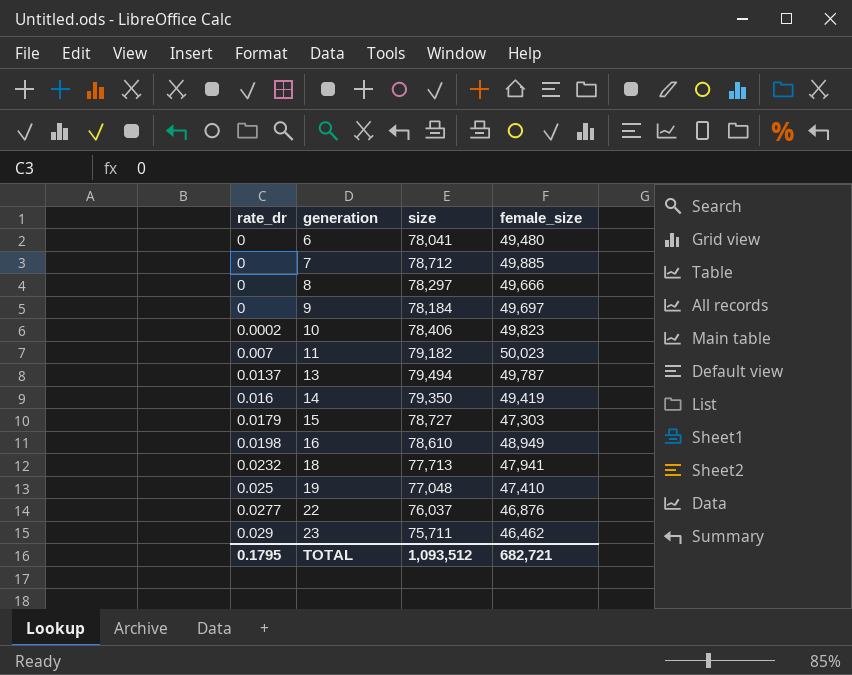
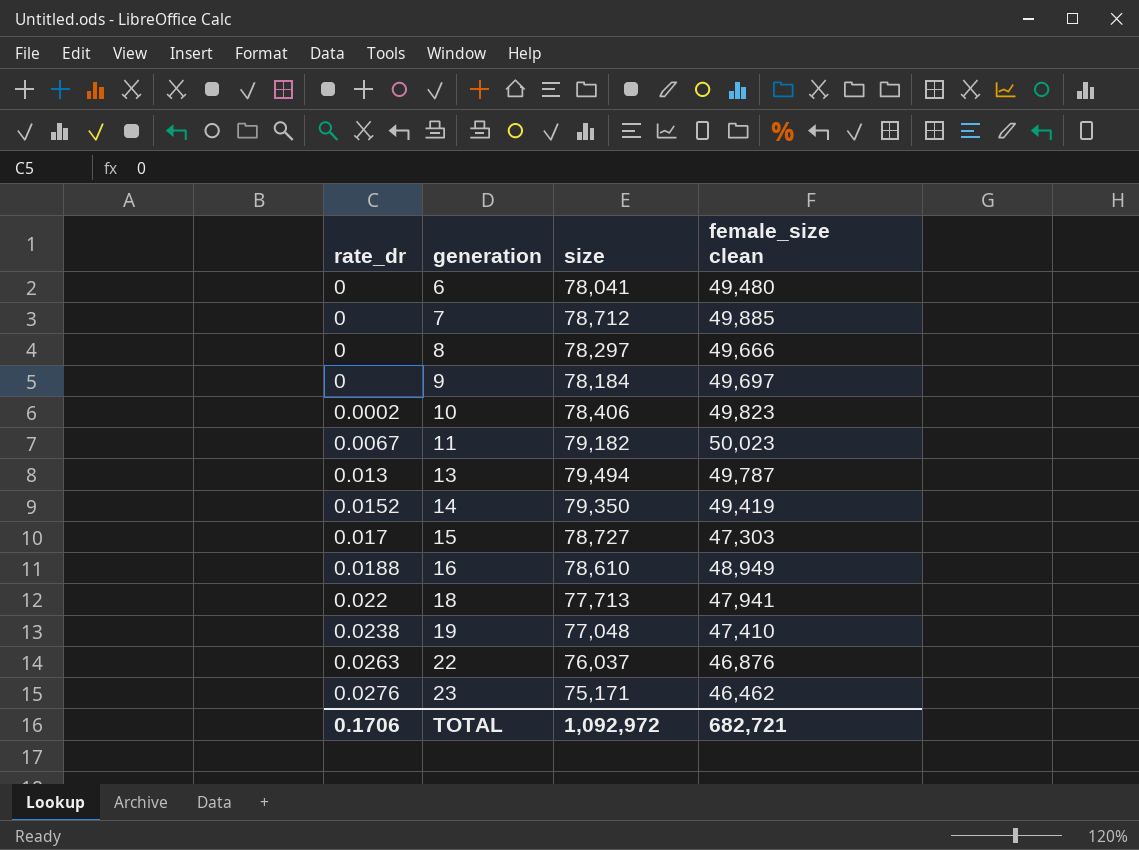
column name: female_size -> female_size clean
11 | rate_dr: 0.007 -> 0.0067
13 | rate_dr: 0.0137 -> 0.013
14 | rate_dr: 0.016 -> 0.0152
15 | rate_dr: 0.0179 -> 0.017
16 | rate_dr: 0.0198 -> 0.0188
18 | rate_dr: 0.0232 -> 0.022
19 | rate_dr: 0.025 -> 0.0238
22 | rate_dr: 0.0277 -> 0.0263
23 | rate_dr: 0.029 -> 0.0276
23 | size: 75,711 -> 75,171
TOTAL | rate_dr: 0.1795 -> 0.1706
TOTAL | size: 1,093,512 -> 1,092,972

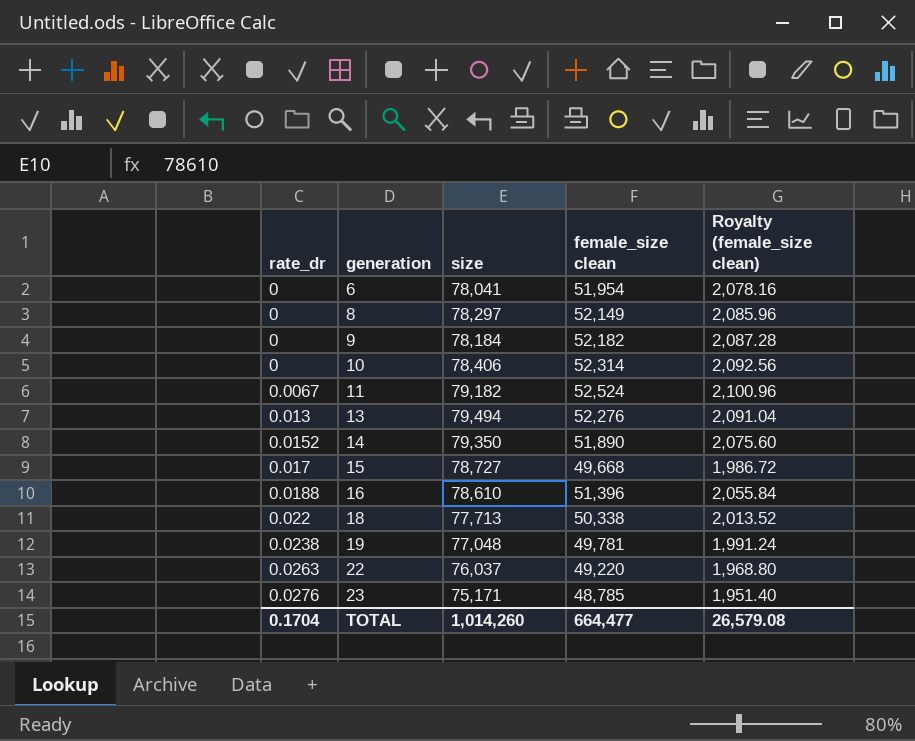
column Royalty (female_size clean) | formula: none -> [female_size clean] * 0.04
row 7: 0 | 78,712 | 49,885 -> none
6 | female_size clean: 49,480 -> 51,954
8 | female_size clean: 49,666 -> 52,149
9 | female_size clean: 49,697 -> 52,182
10 | rate_dr: 0.0002 -> 0
10 | female_size clean: 49,823 -> 52,314
11 | female_size clean: 50,023 -> 52,524
13 | female_size clean: 49,787 -> 52,276
14 | female_size clean: 49,419 -> 51,890
15 | female_size clean: 47,303 -> 49,668
16 | female_size clean: 48,949 -> 51,396
18 | female_size clean: 47,941 -> 50,338
19 | female_size clean: 47,410 -> 49,781
22 | female_size clean: 46,876 -> 49,220
23 | female_size clean: 46,462 -> 48,785
TOTAL | rate_dr: 0.1706 -> 0.1704
TOTAL | size: 1,092,972 -> 1,014,260
TOTAL | female_size clean: 682,721 -> 664,477

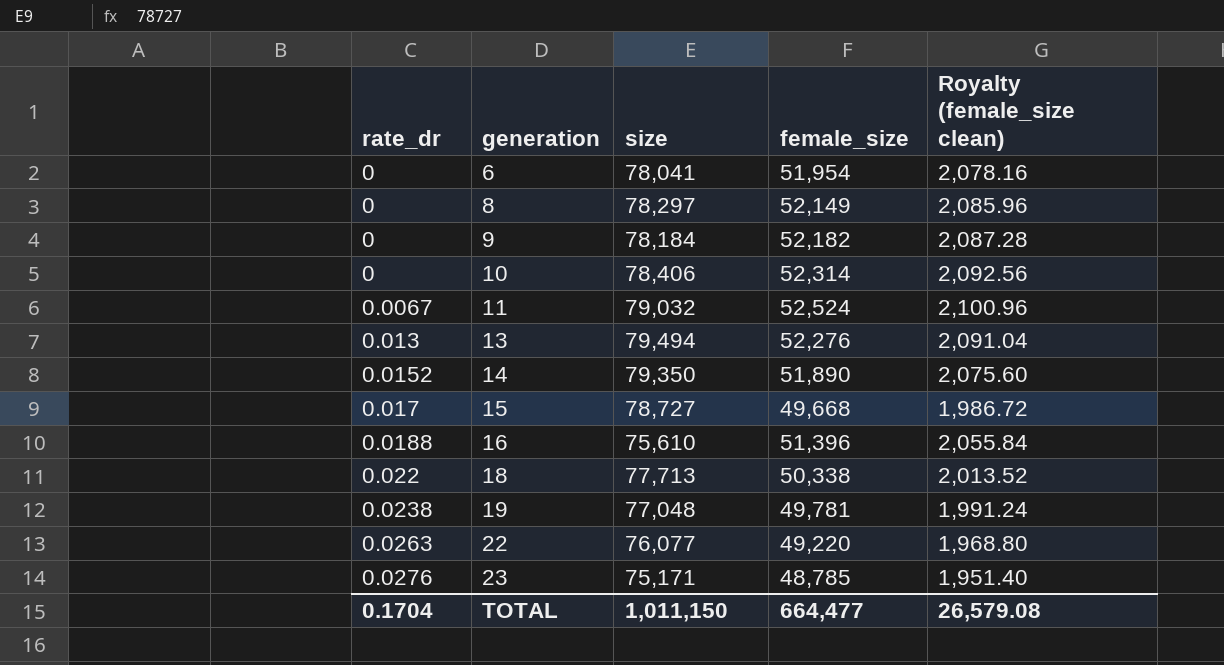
column name: female_size clean -> female_size
11 | size: 79,182 -> 79,032
16 | size: 78,610 -> 75,610
22 | size: 76,037 -> 76,077
TOTAL | size: 1,014,260 -> 1,011,150

